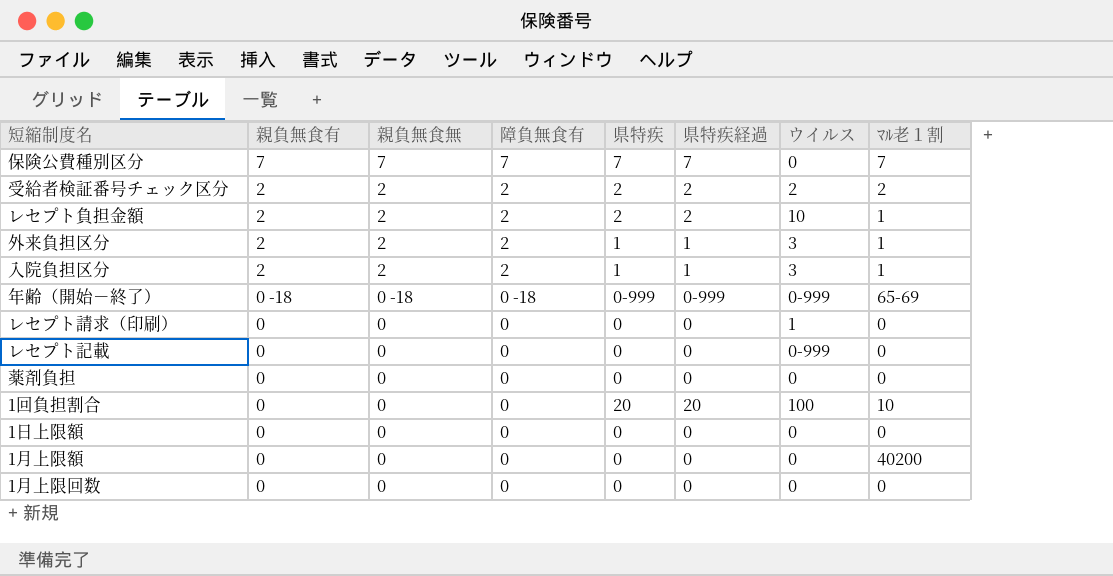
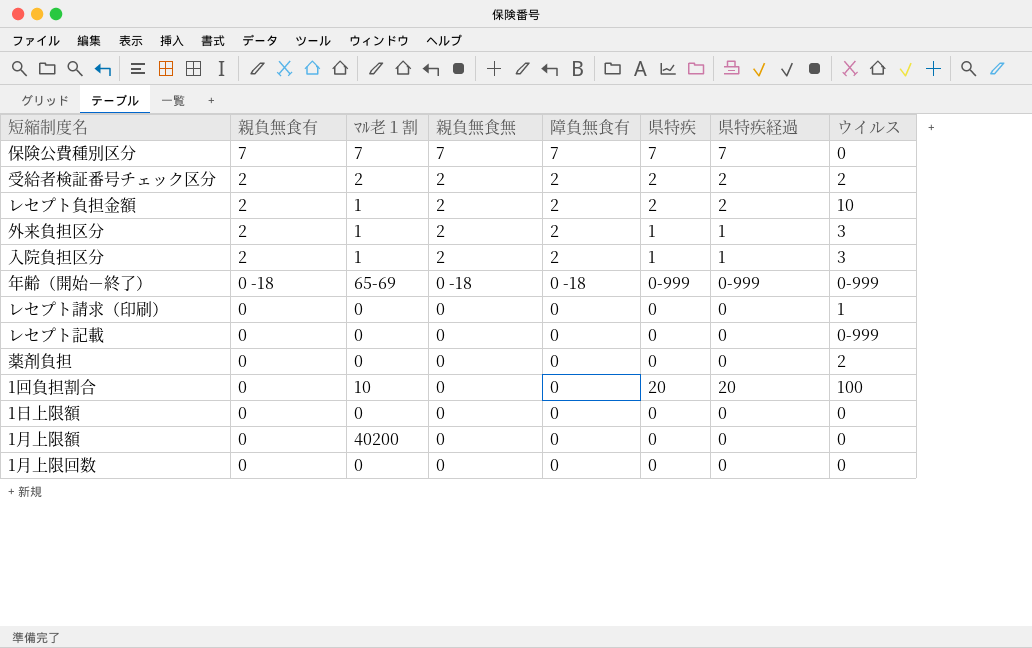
column ﾏﾙ老１割 | position: 8 -> 3
薬剤負担 | ウイルス: 0 -> 2

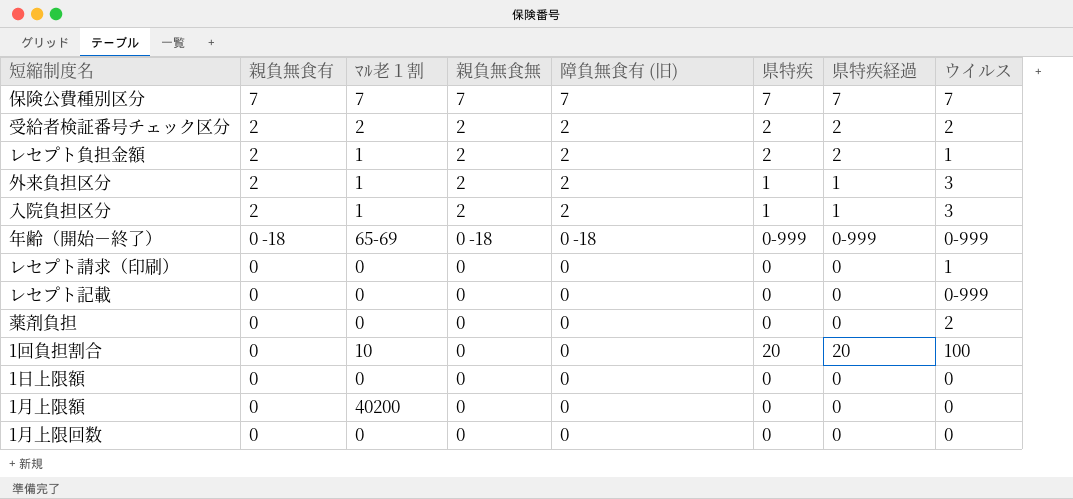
column name: 障負無食有 -> 障負無食有 (旧)
保険公費種別区分 | ウイルス: 0 -> 7
レセプト負担金額 | ウイルス: 10 -> 1

